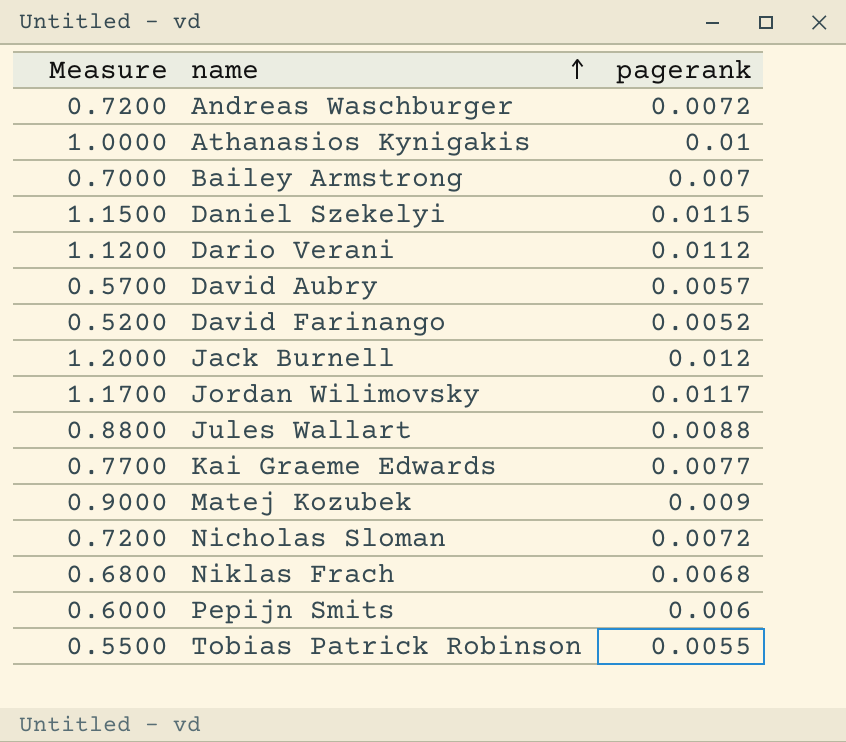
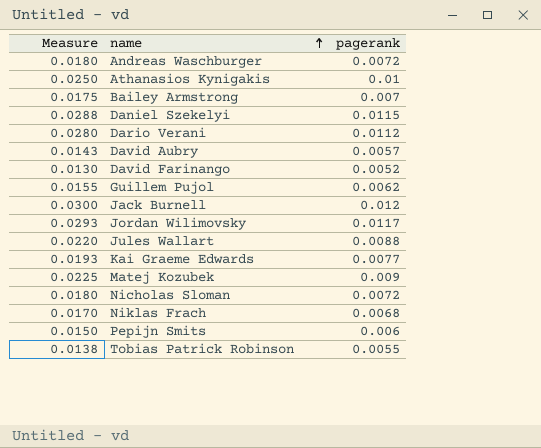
column Measure | formula: [pagerank] * 100 -> [pagerank] * 2.5
row Guillem Pujol: none -> 0.0155 | 0.0062

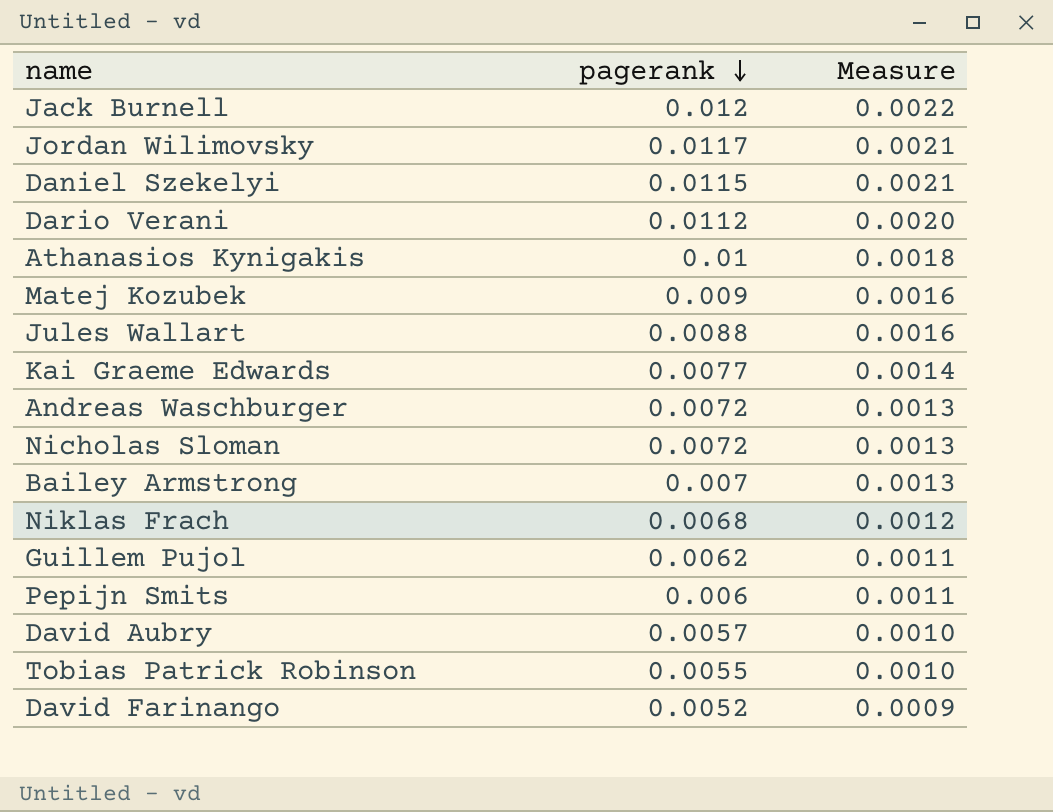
row order: name ascending -> pagerank descending
column Measure | formula: [pagerank] * 2.5 -> [pagerank] * 0.18
column Measure | position: 1 -> 3

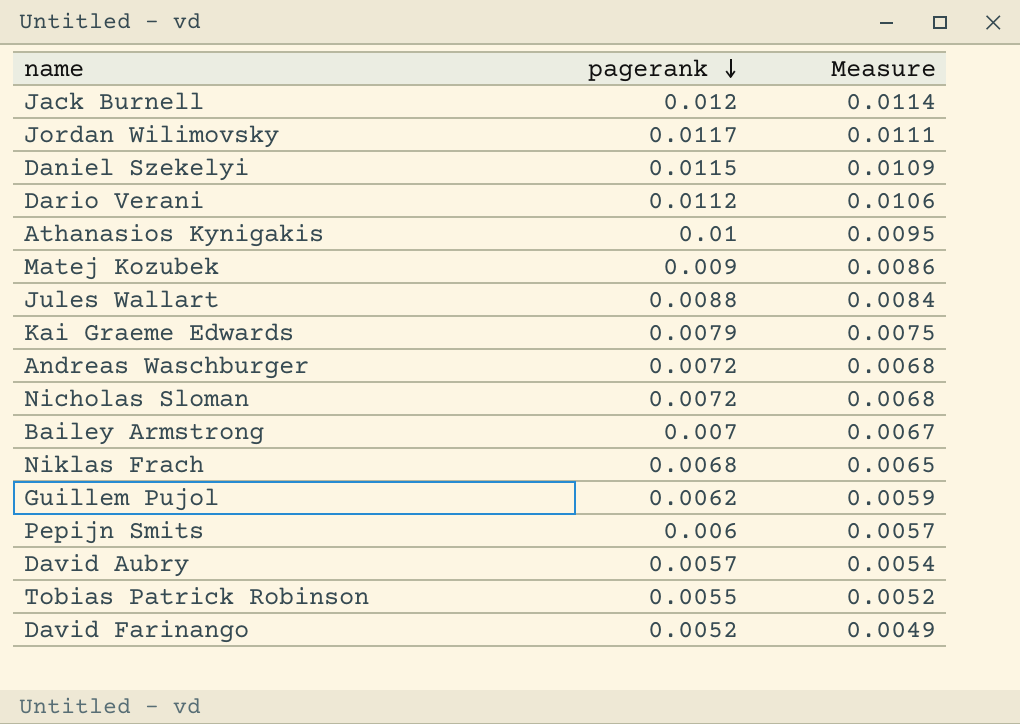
column Measure | formula: [pagerank] * 0.18 -> [pagerank] * 0.95
Kai Graeme Edwards | pagerank: 0.0077 -> 0.0079

